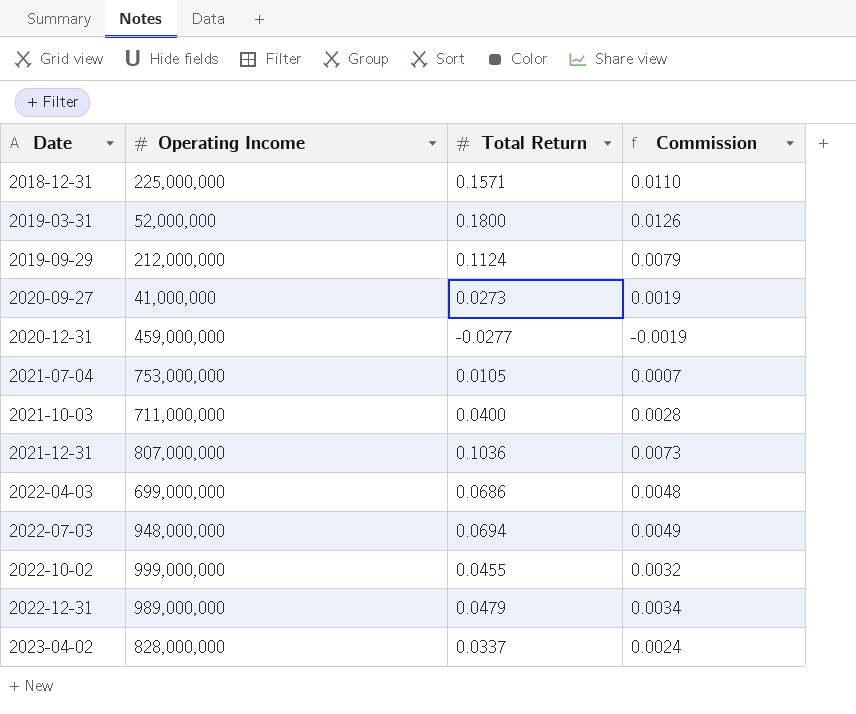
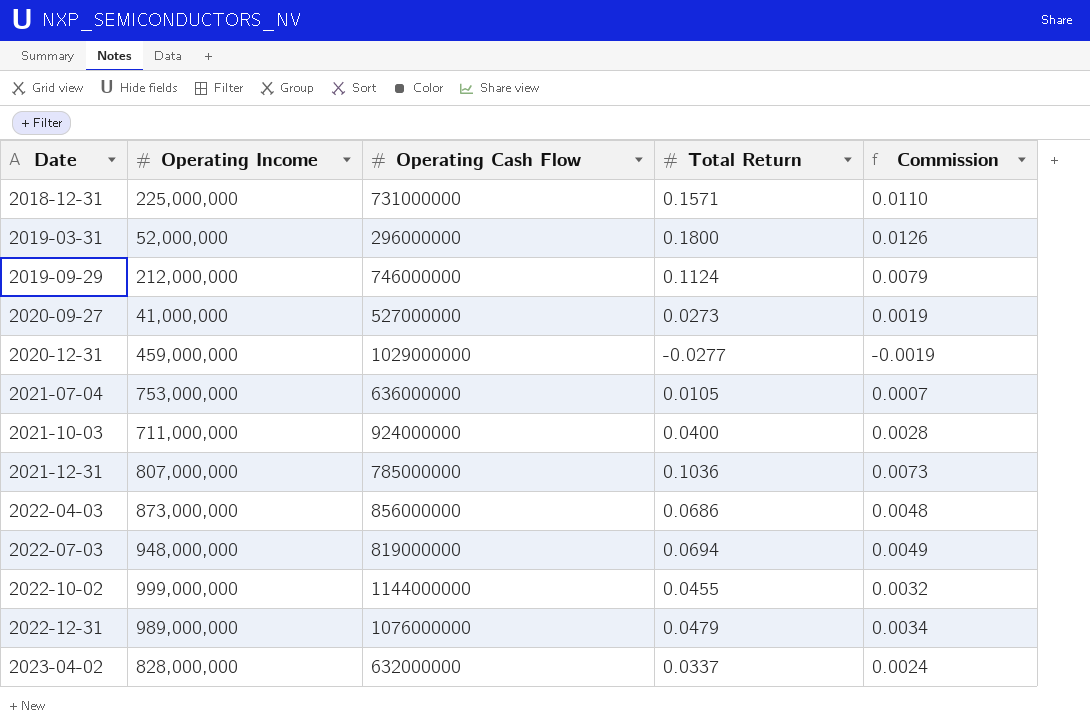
column Operating Cash Flow | position: none -> 3
2022-04-03 | Operating Income: 699,000,000 -> 873,000,000

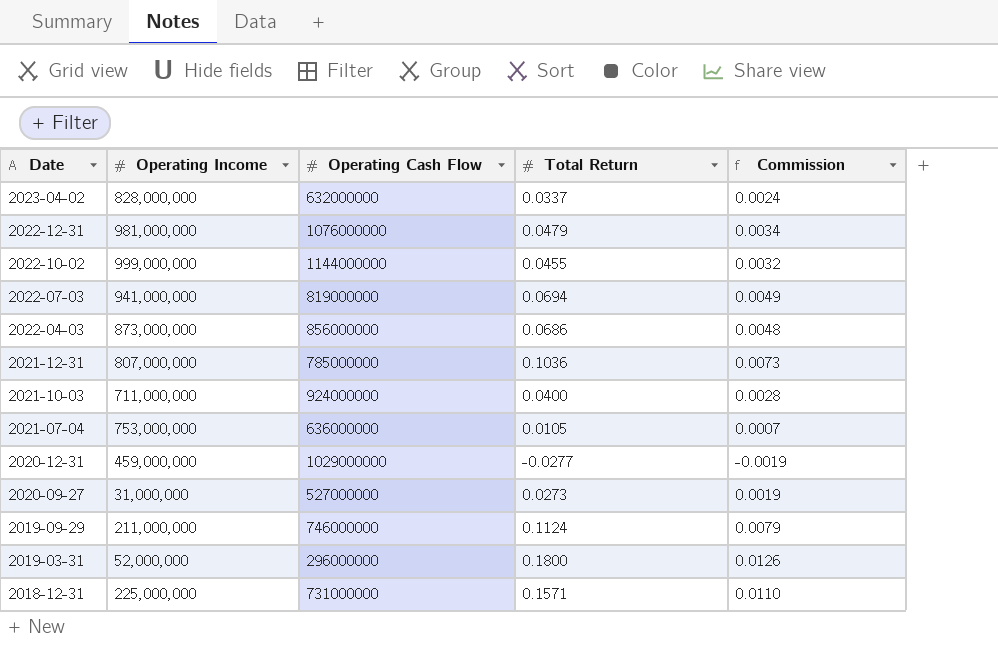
row order: Date ascending -> Date descending
2022-12-31 | Operating Income: 989,000,000 -> 981,000,000
2022-07-03 | Operating Income: 948,000,000 -> 941,000,000
2020-09-27 | Operating Income: 41,000,000 -> 31,000,000
2019-09-29 | Operating Income: 212,000,000 -> 211,000,000

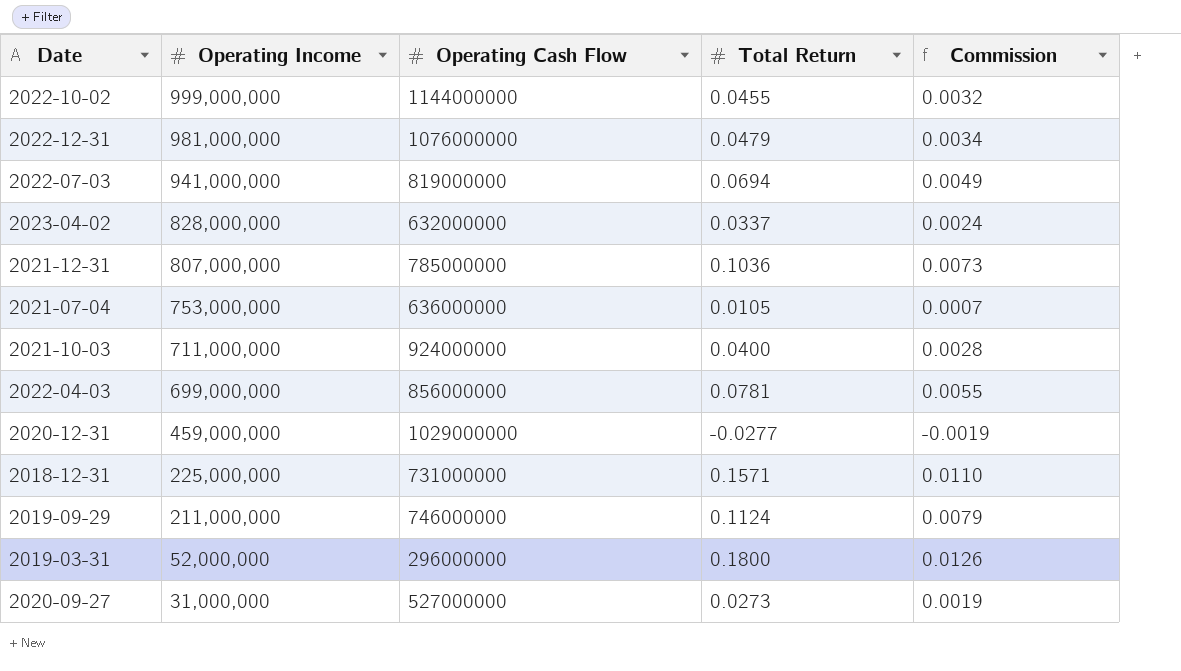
row order: Date descending -> Operating Income descending
2022-04-03 | Operating Income: 873,000,000 -> 699,000,000
2022-04-03 | Total Return: 0.0686 -> 0.0781
2022-04-03 | Commission: 0.0048 -> 0.0055

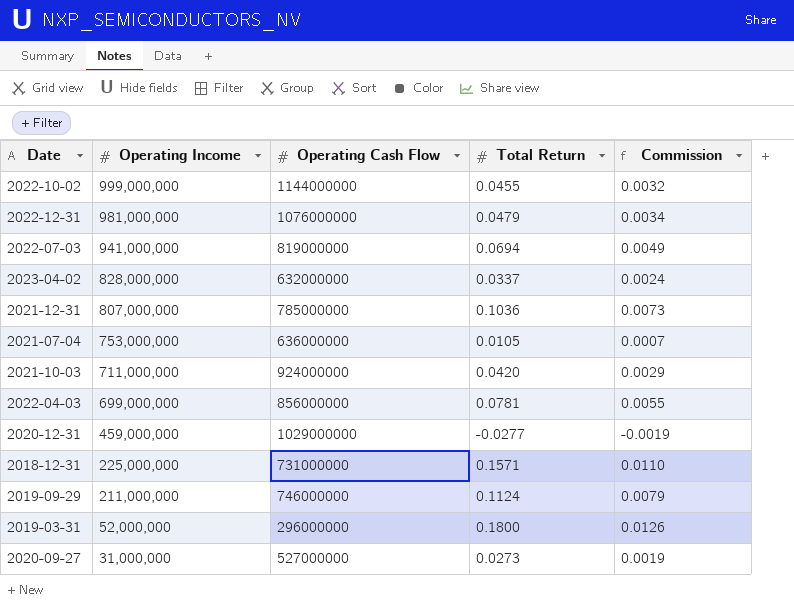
2021-10-03 | Total Return: 0.0400 -> 0.0420
2021-10-03 | Commission: 0.0028 -> 0.0029

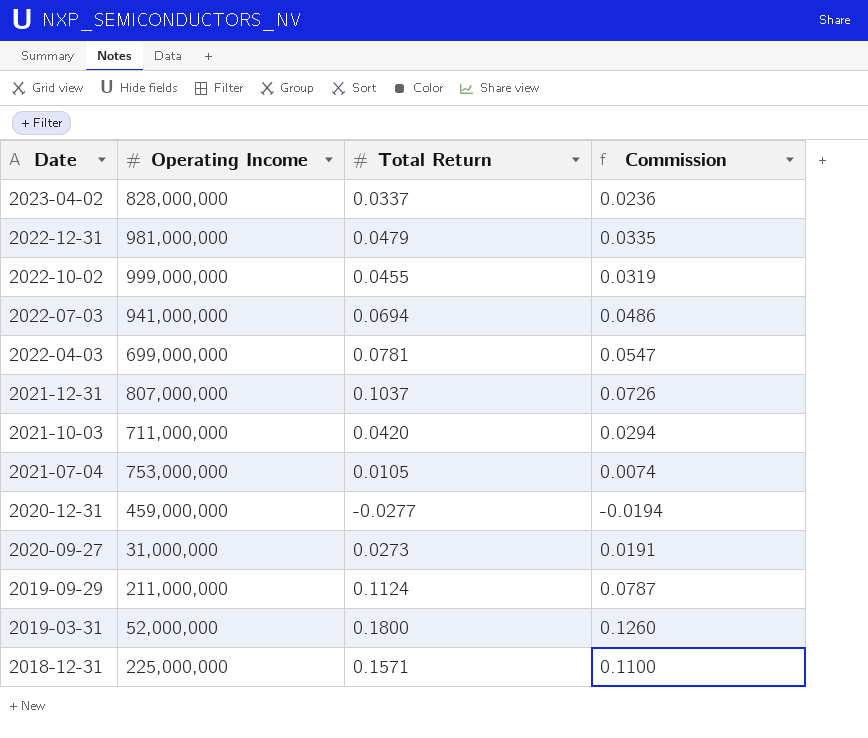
row order: Operating Income descending -> Date descending
column Operating Cash Flow | position: 3 -> none
column Commission | formula: [Total Return] * 0.07 -> [Total Return] * 0.7
2021-12-31 | Total Return: 0.1036 -> 0.1037

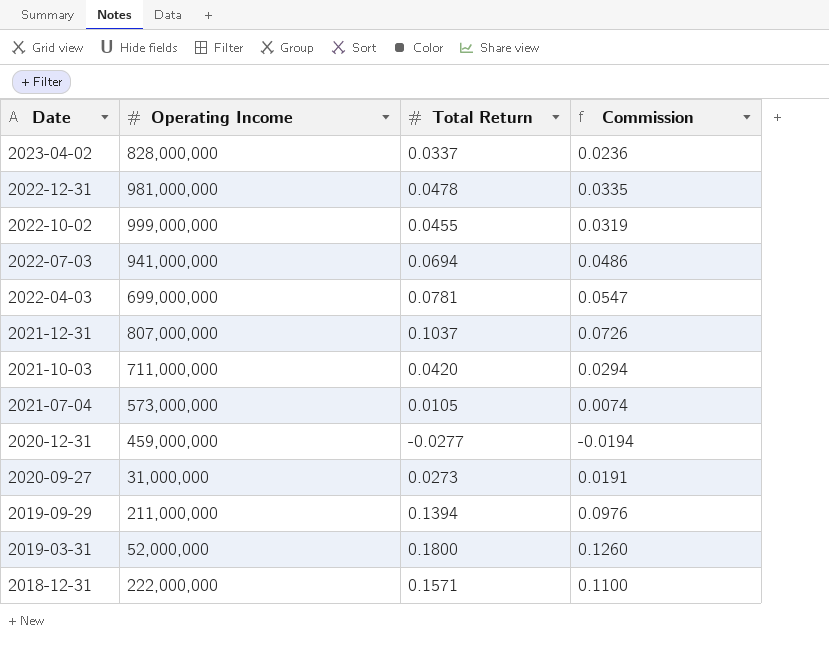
2022-12-31 | Total Return: 0.0479 -> 0.0478
2021-07-04 | Operating Income: 753,000,000 -> 573,000,000
2019-09-29 | Total Return: 0.1124 -> 0.1394
2019-09-29 | Commission: 0.0787 -> 0.0976
2018-12-31 | Operating Income: 225,000,000 -> 222,000,000

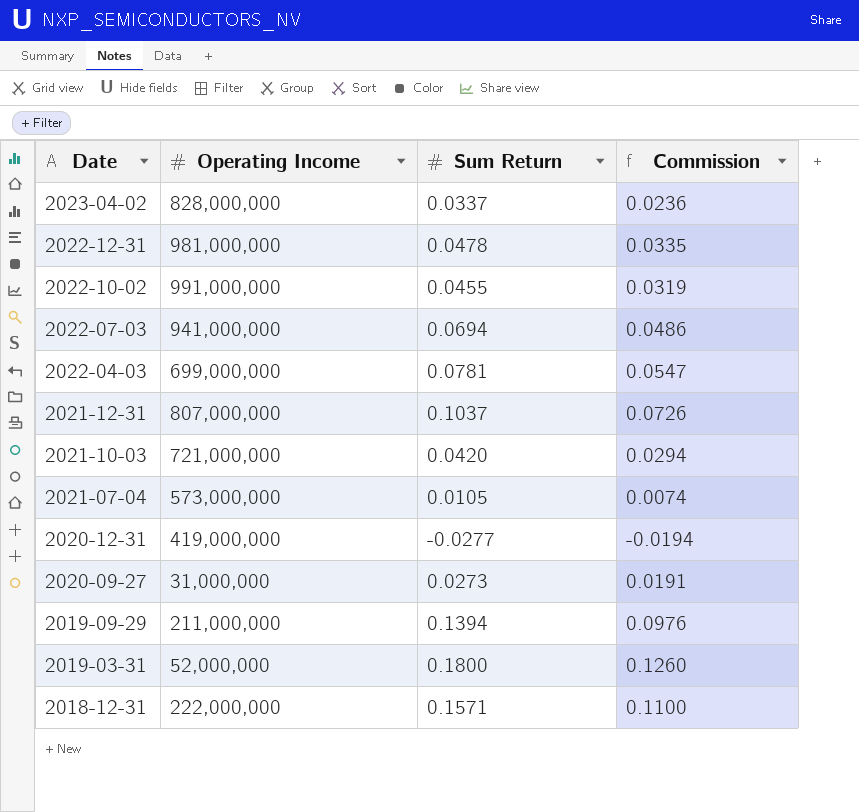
column name: Total Return -> Sum Return
2022-10-02 | Operating Income: 999,000,000 -> 991,000,000
2021-10-03 | Operating Income: 711,000,000 -> 721,000,000
2020-12-31 | Operating Income: 459,000,000 -> 419,000,000

